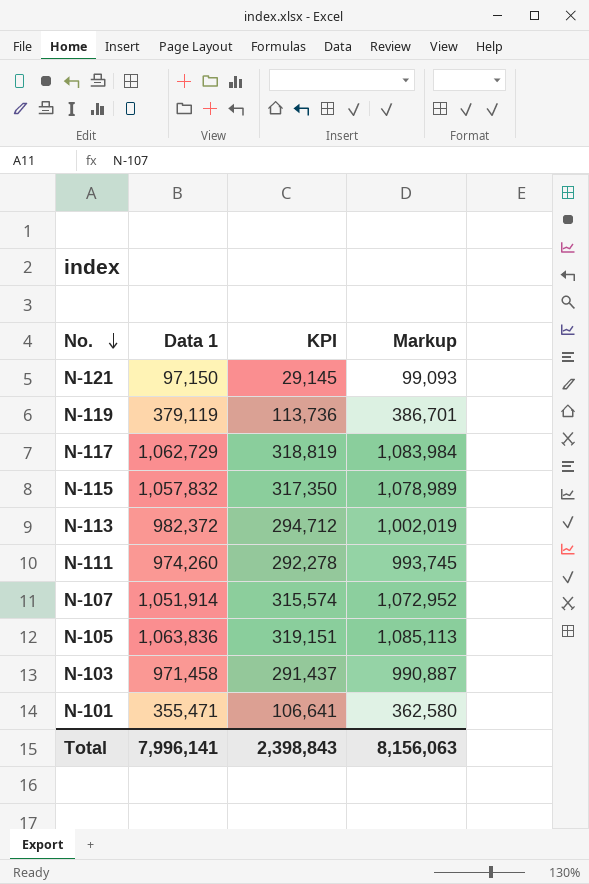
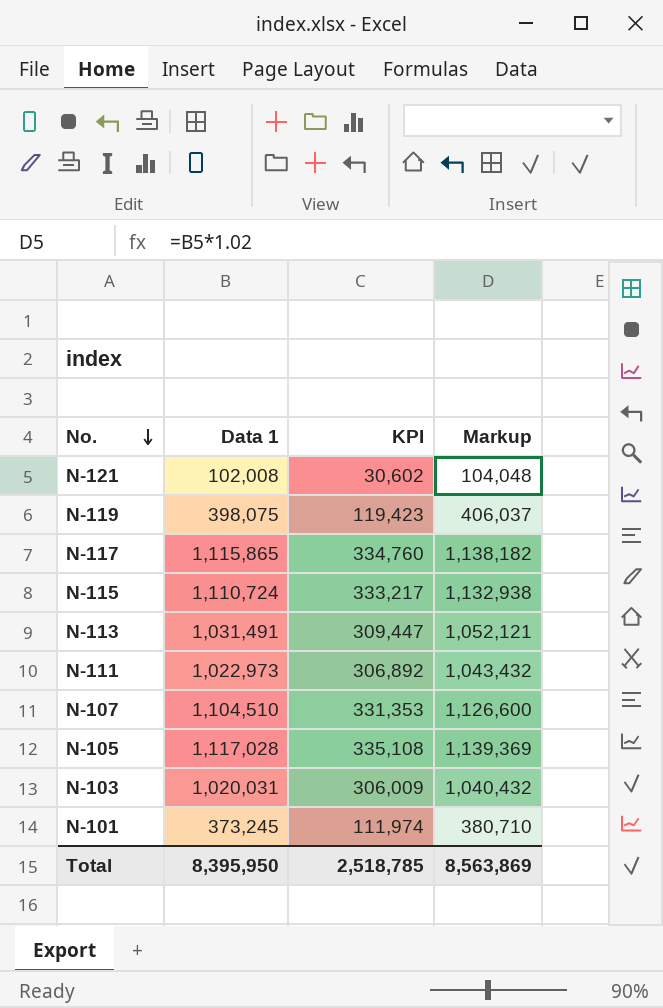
N-121 | Data 1: 97,150 -> 102,008
N-121 | KPI: 29,145 -> 30,602
N-121 | Markup: 99,093 -> 104,048
N-119 | Data 1: 379,119 -> 398,075
N-119 | KPI: 113,736 -> 119,423
N-119 | Markup: 386,701 -> 406,037
N-117 | Data 1: 1,062,729 -> 1,115,865
N-117 | KPI: 318,819 -> 334,760
N-117 | Markup: 1,083,984 -> 1,138,182
N-115 | Data 1: 1,057,832 -> 1,110,724
N-115 | KPI: 317,350 -> 333,217
N-115 | Markup: 1,078,989 -> 1,132,938
N-113 | Data 1: 982,372 -> 1,031,491
N-113 | KPI: 294,712 -> 309,447
N-113 | Markup: 1,002,019 -> 1,052,121
N-111 | Data 1: 974,260 -> 1,022,973
N-111 | KPI: 292,278 -> 306,892
N-111 | Markup: 993,745 -> 1,043,432
N-107 | Data 1: 1,051,914 -> 1,104,510
N-107 | KPI: 315,574 -> 331,353
N-107 | Markup: 1,072,952 -> 1,126,600
N-105 | Data 1: 1,063,836 -> 1,117,028
N-105 | KPI: 319,151 -> 335,108
N-105 | Markup: 1,085,113 -> 1,139,369
N-103 | Data 1: 971,458 -> 1,020,031
N-103 | KPI: 291,437 -> 306,009
N-103 | Markup: 990,887 -> 1,040,432
N-101 | Data 1: 355,471 -> 373,245
N-101 | KPI: 106,641 -> 111,974
N-101 | Markup: 362,580 -> 380,710
Total | Data 1: 7,996,141 -> 8,395,950
Total | KPI: 2,398,843 -> 2,518,785
Total | Markup: 8,156,063 -> 8,563,869

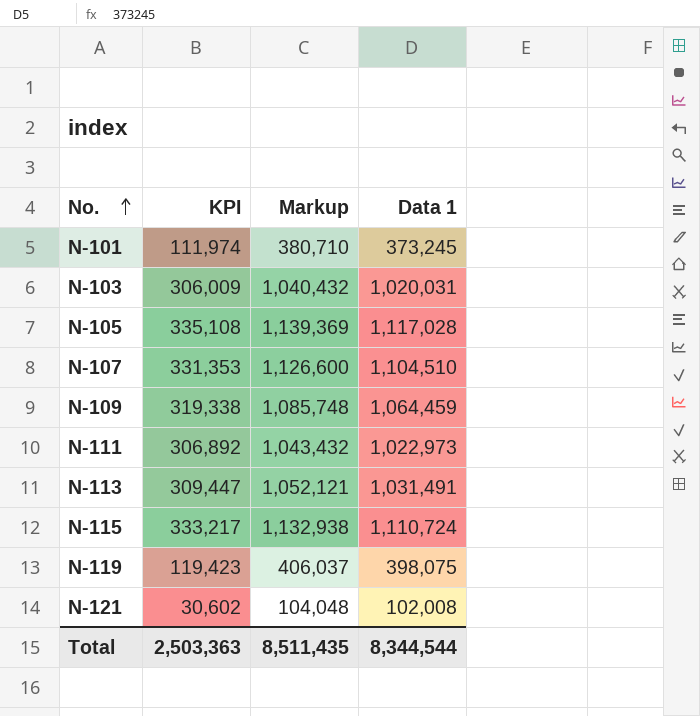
row order: No. descending -> No. ascending
column Data 1 | position: 2 -> 4
row N-117: 1,115,865 | 334,760 | 1,138,182 -> none
row N-109: none -> 319,338 | 1,085,748 | 1,064,459
Total | KPI: 2,518,785 -> 2,503,363
Total | Markup: 8,563,869 -> 8,511,435
Total | Data 1: 8,395,950 -> 8,344,544

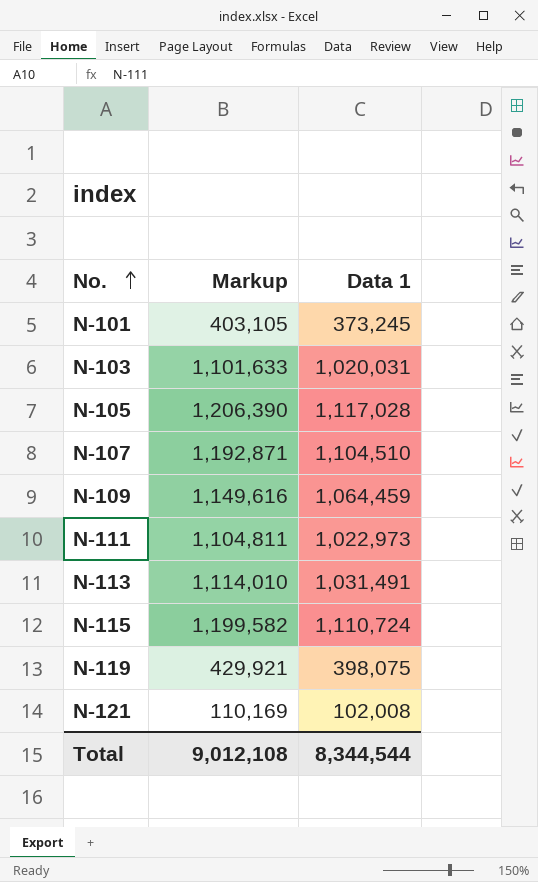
column KPI | formula: [Data 1] * 0.3 -> none
column Markup | formula: [Data 1] * 1.02 -> [Data 1] * 1.08
Total | Markup: 8,511,435 -> 9,012,108

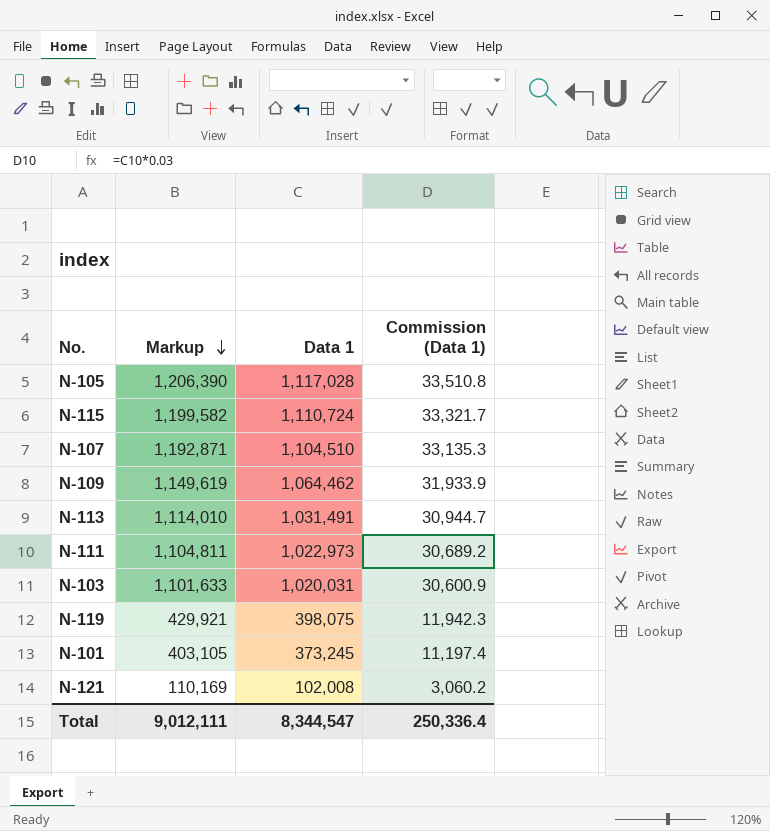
row order: No. ascending -> Markup descending
column Commission (Data 1) | formula: none -> [Data 1] * 0.03
N-109 | Markup: 1,149,616 -> 1,149,619
N-109 | Data 1: 1,064,459 -> 1,064,462
Total | Markup: 9,012,108 -> 9,012,111
Total | Data 1: 8,344,544 -> 8,344,547

